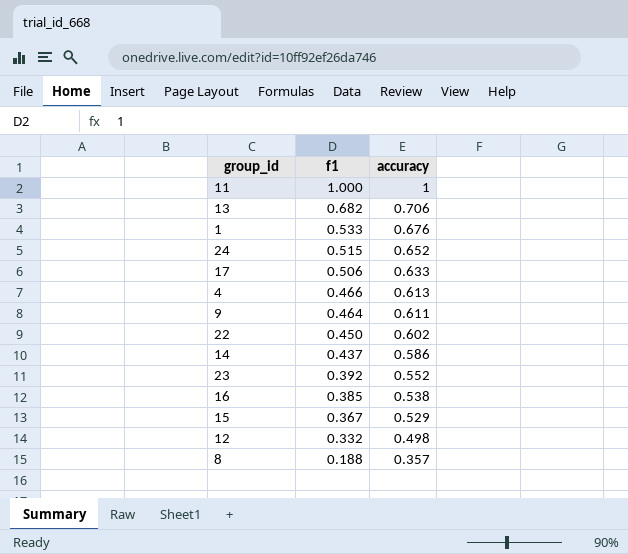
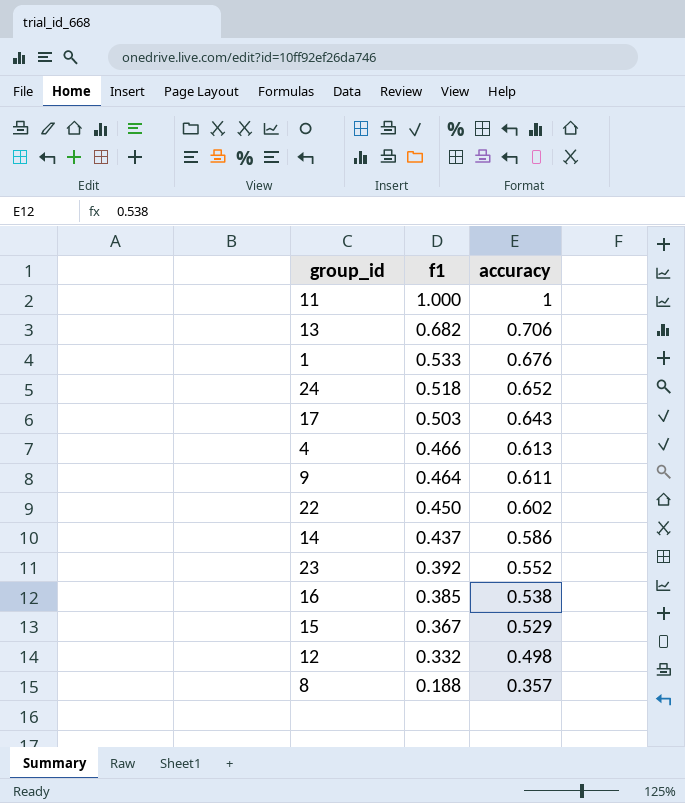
24 | f1: 0.515 -> 0.518
17 | f1: 0.506 -> 0.503
17 | accuracy: 0.633 -> 0.643

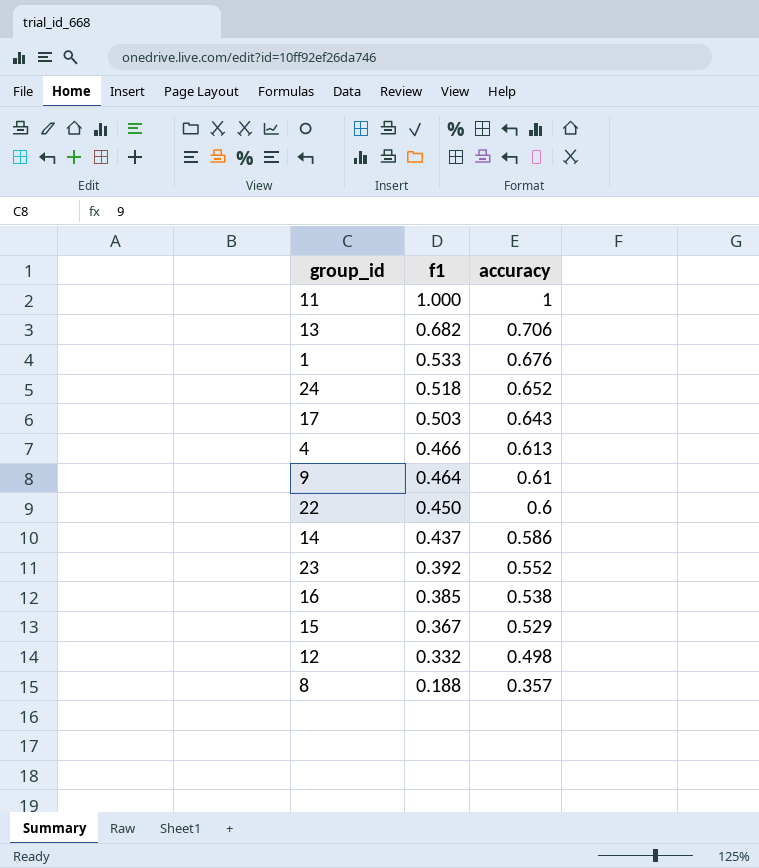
9 | accuracy: 0.611 -> 0.61
22 | accuracy: 0.602 -> 0.6

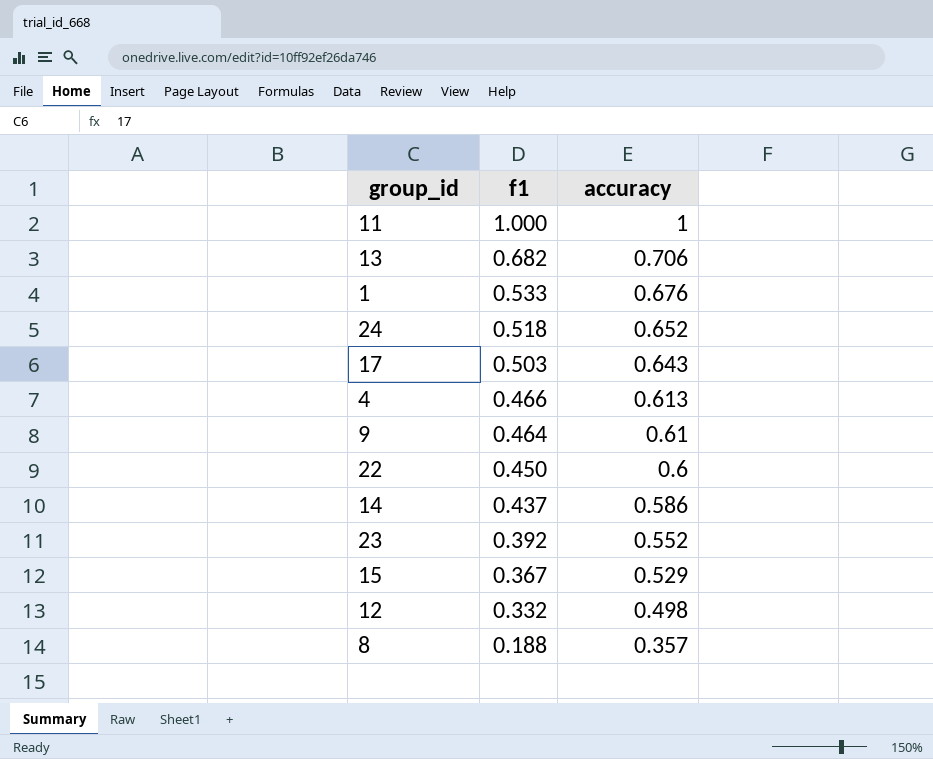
row 16: 0.385 | 0.538 -> none

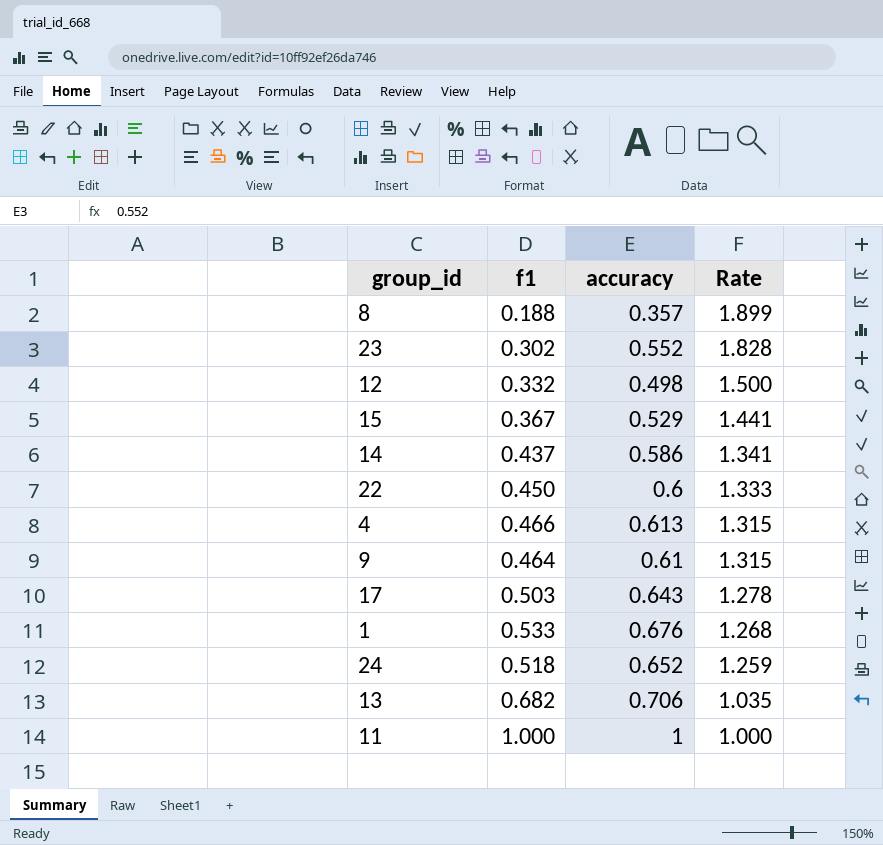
row order: f1 descending -> Rate descending
column Rate | formula: none -> [accuracy] / [f1]
23 | f1: 0.392 -> 0.302

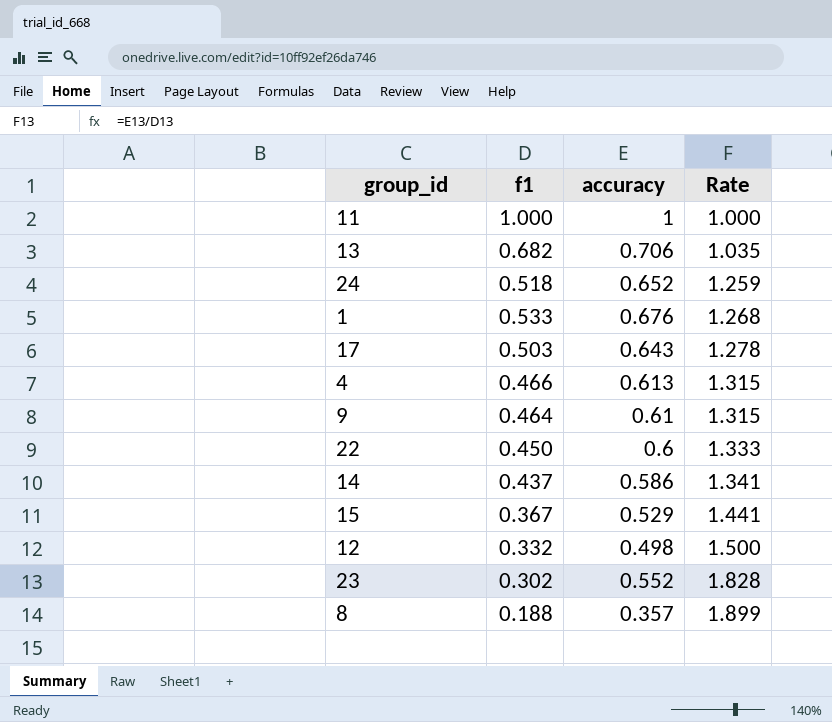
row order: Rate descending -> Rate ascending

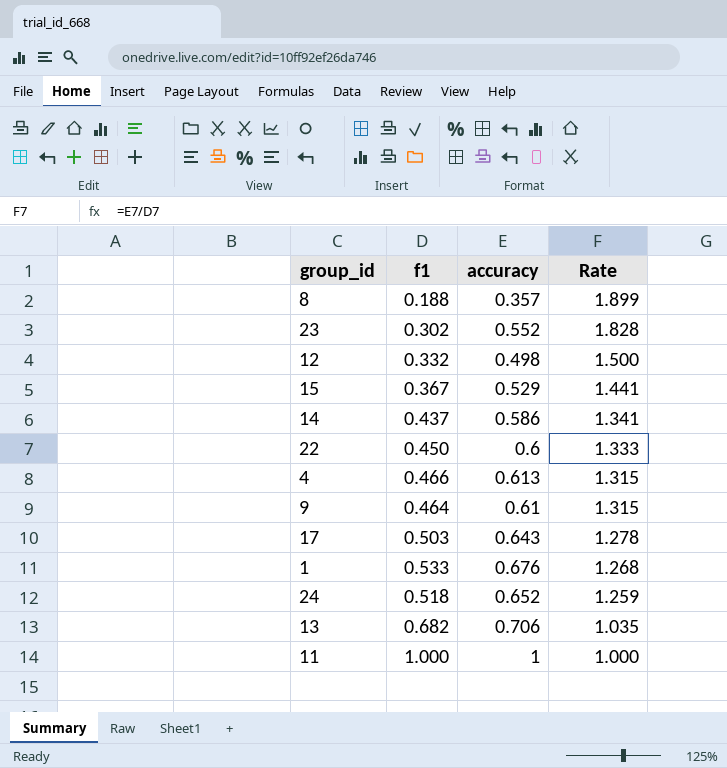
row order: Rate ascending -> Rate descending

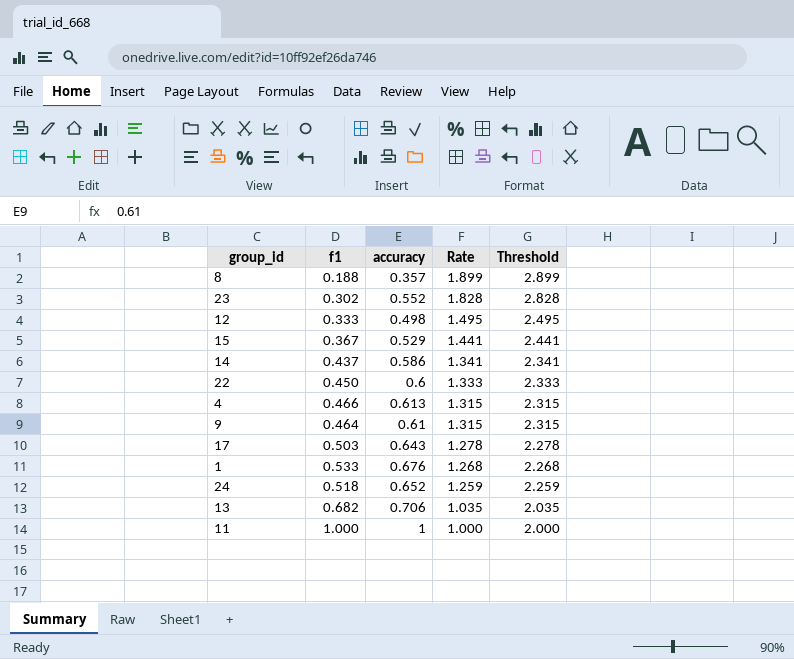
column Threshold | formula: none -> [Rate] + 1
12 | f1: 0.332 -> 0.333
12 | Rate: 1.500 -> 1.495

